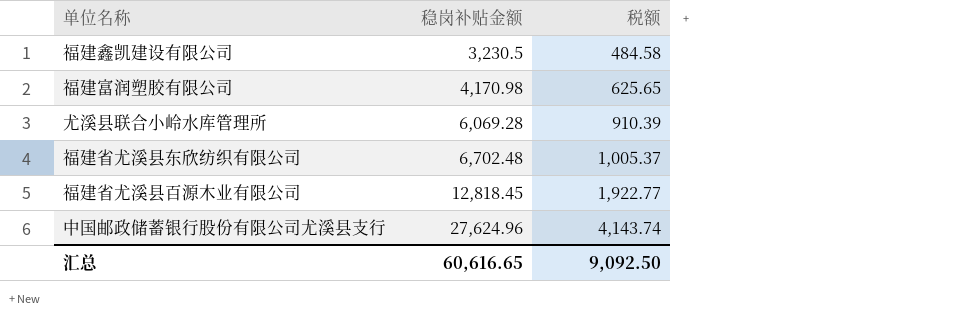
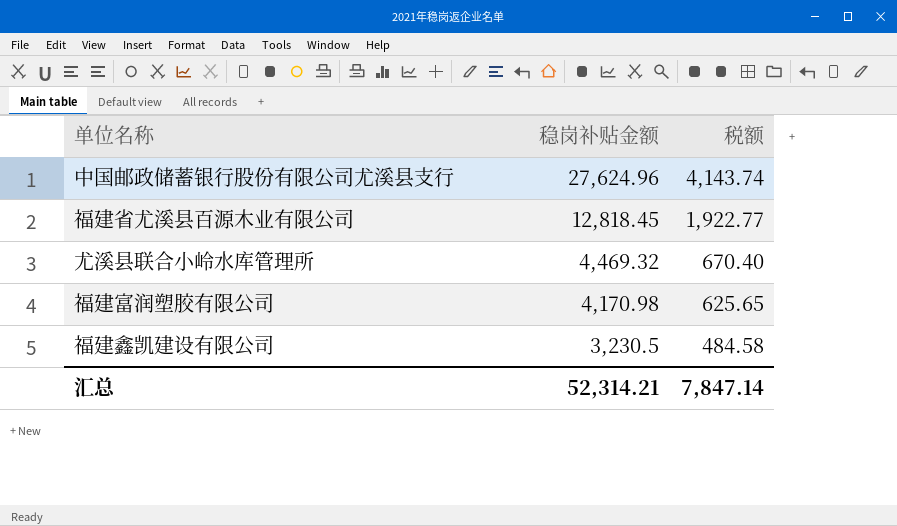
row order: 稳岗补贴金额 ascending -> 稳岗补贴金额 descending
row 福建省尤溪县东欣纺织有限公司: 6,702.48 | 1,005.37 -> none
尤溪县联合小岭水库管理所 | 稳岗补贴金额: 6,069.28 -> 4,469.32
尤溪县联合小岭水库管理所 | 税额: 910.39 -> 670.40
汇总 | 稳岗补贴金额: 60,616.65 -> 52,314.21
汇总 | 税额: 9,092.50 -> 7,847.14

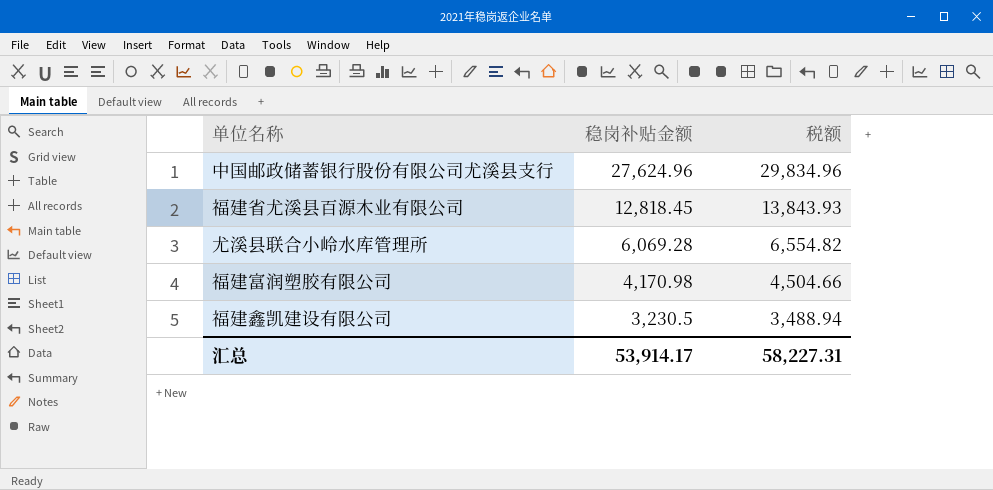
column 税额 | formula: [稳岗补贴金额] * 0.15 -> [稳岗补贴金额] * 1.08
尤溪县联合小岭水库管理所 | 稳岗补贴金额: 4,469.32 -> 6,069.28
汇总 | 稳岗补贴金额: 52,314.21 -> 53,914.17
汇总 | 税额: 7,847.14 -> 58,227.31

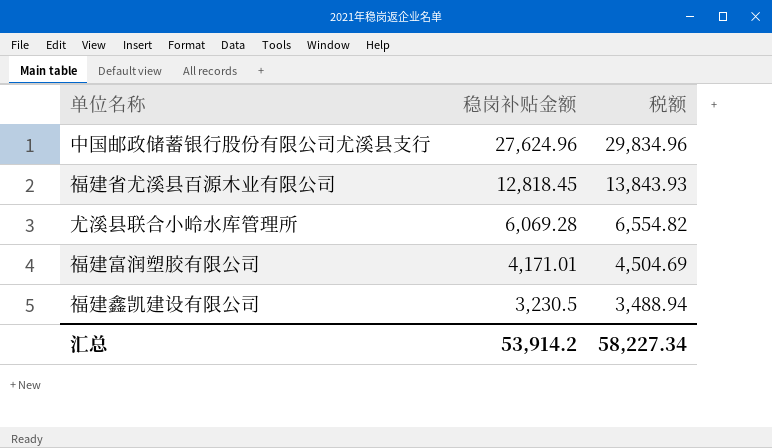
福建富润塑胶有限公司 | 稳岗补贴金额: 4,170.98 -> 4,171.01
福建富润塑胶有限公司 | 税额: 4,504.66 -> 4,504.69
汇总 | 稳岗补贴金额: 53,914.17 -> 53,914.2
汇总 | 税额: 58,227.31 -> 58,227.34

